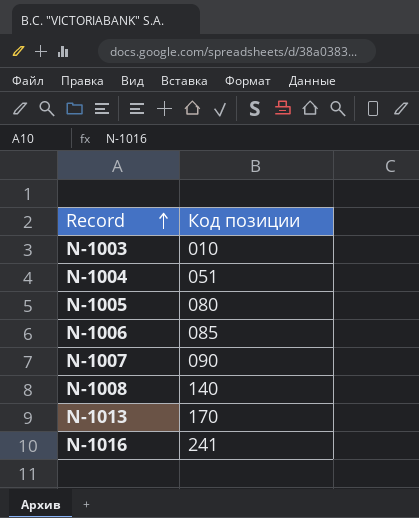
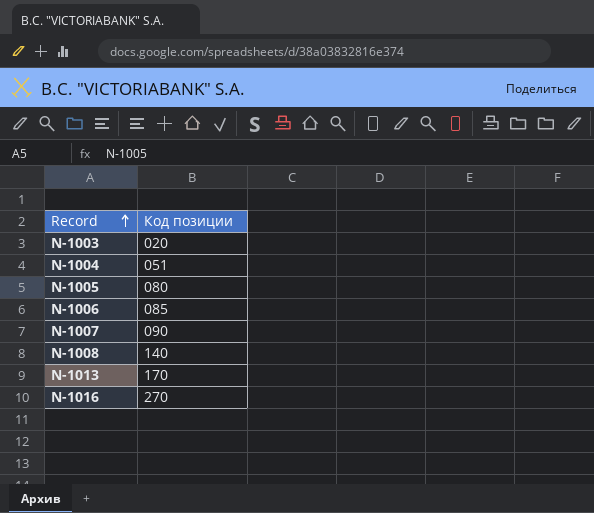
N-1003 | Код позиции: 010 -> 020
N-1016 | Код позиции: 241 -> 270

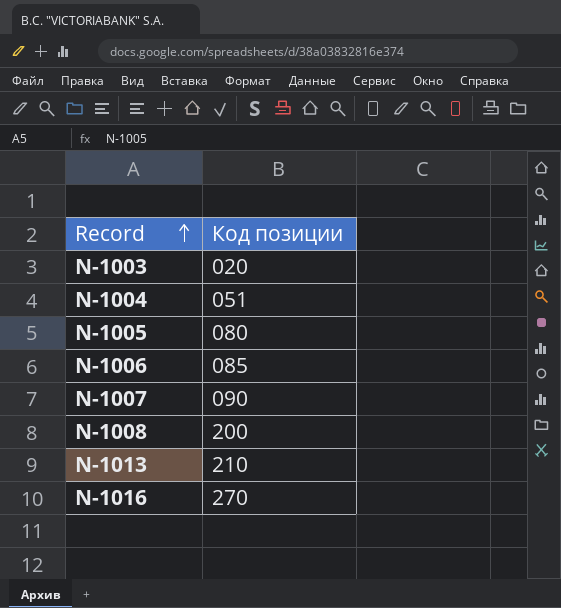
N-1008 | Код позиции: 140 -> 200
N-1013 | Код позиции: 170 -> 210

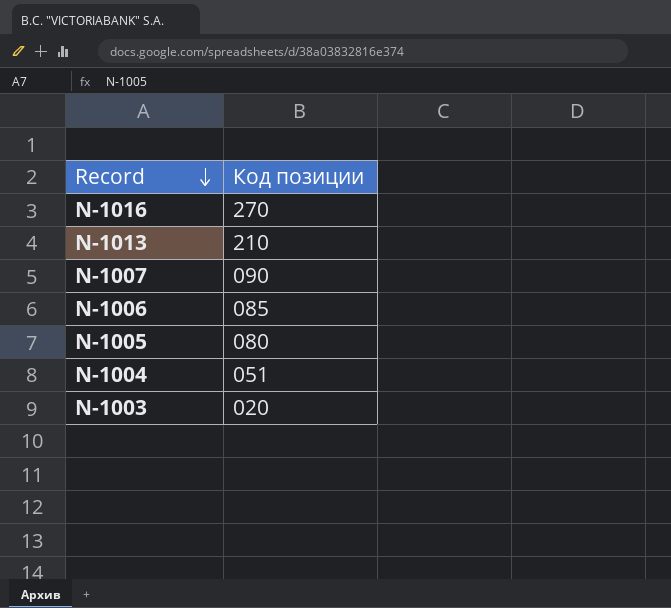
row order: Record ascending -> Record descending
row N-1008: 200 -> none

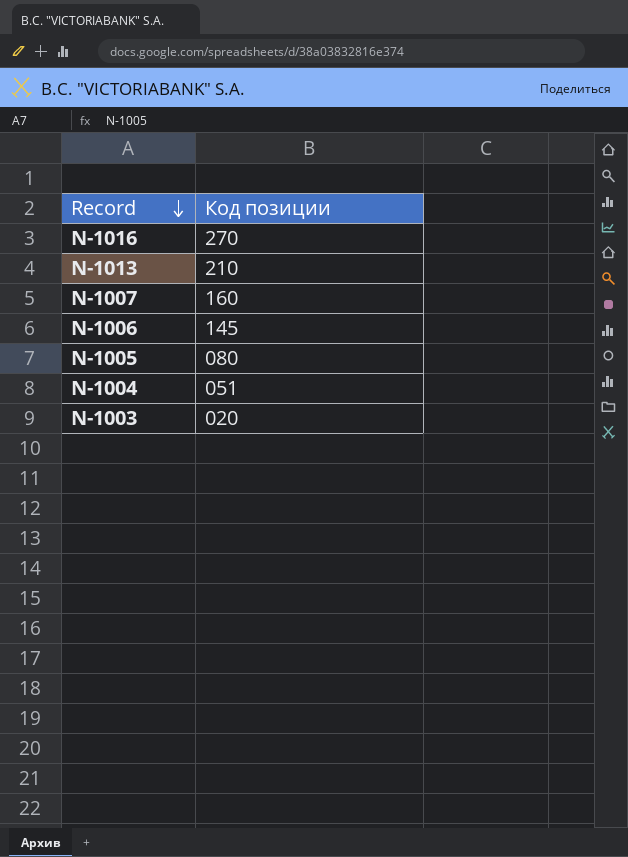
N-1007 | Код позиции: 090 -> 160
N-1006 | Код позиции: 085 -> 145

